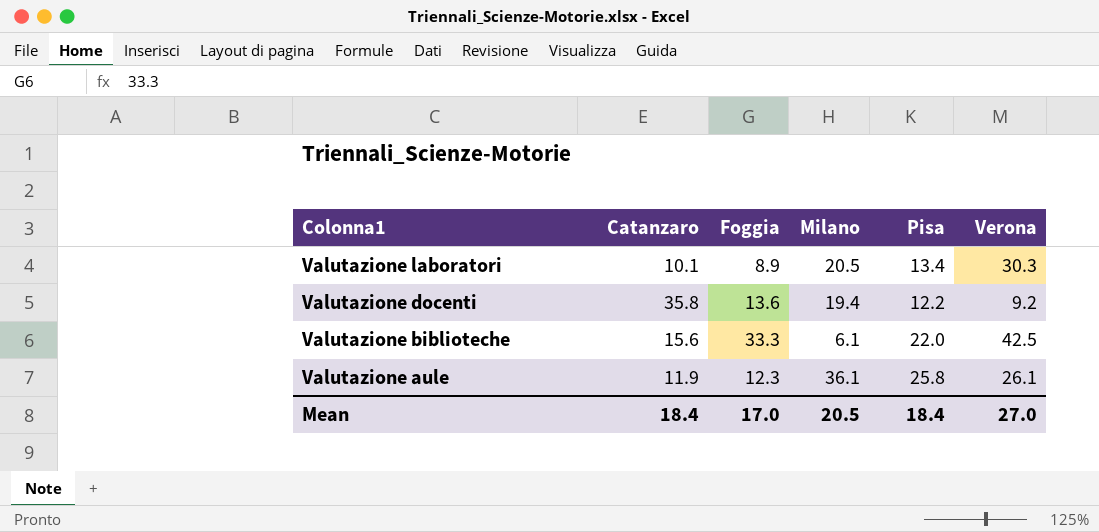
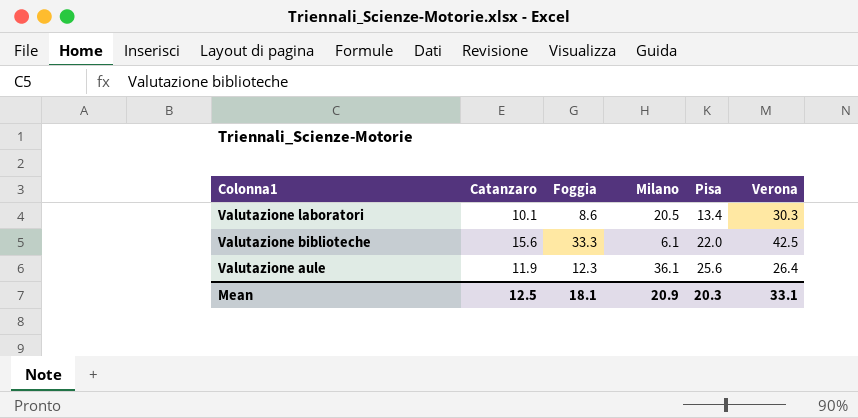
row Valutazione docenti: 35.8 | 13.6 | 19.4 | 12.2 | 9.2 -> none
Valutazione laboratori | Foggia: 8.9 -> 8.6
Valutazione aule | Pisa: 25.8 -> 25.6
Valutazione aule | Verona: 26.1 -> 26.4
Mean | Catanzaro: 18.4 -> 12.5
Mean | Foggia: 17.0 -> 18.1
Mean | Milano: 20.5 -> 20.9
Mean | Pisa: 18.4 -> 20.3
Mean | Verona: 27.0 -> 33.1

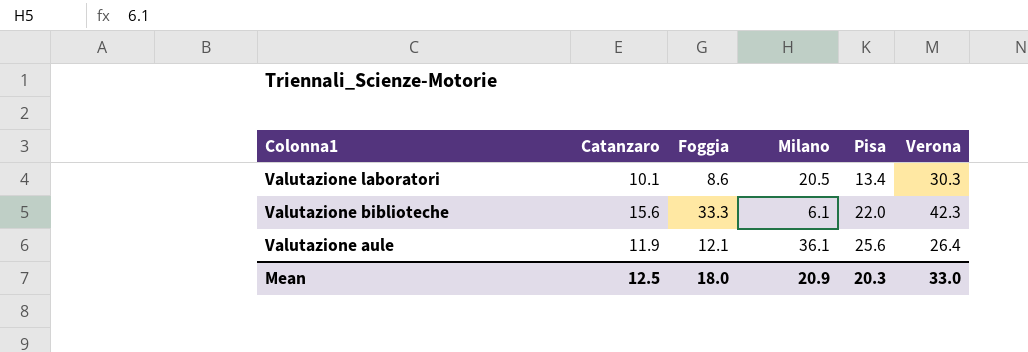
Valutazione biblioteche | Verona: 42.5 -> 42.3
Valutazione aule | Foggia: 12.3 -> 12.1
Mean | Foggia: 18.1 -> 18.0
Mean | Verona: 33.1 -> 33.0

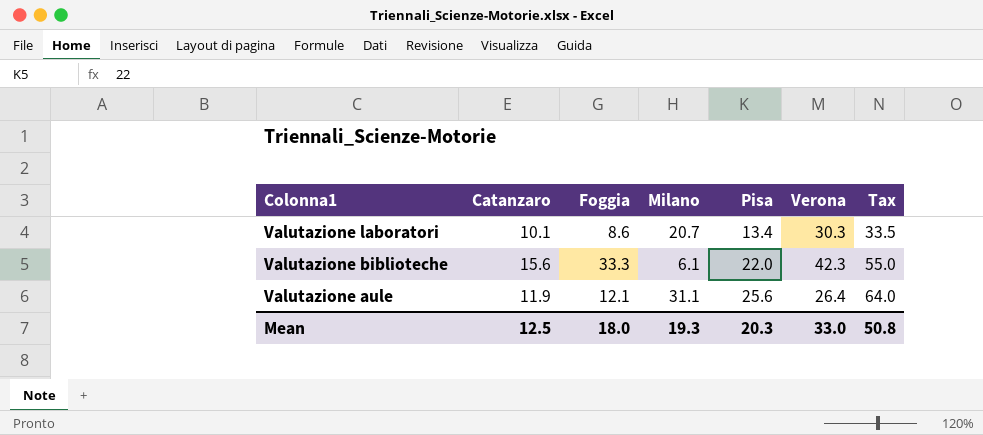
column Tax | formula: none -> [Pisa] * 2.5
Valutazione laboratori | Milano: 20.5 -> 20.7
Valutazione aule | Milano: 36.1 -> 31.1
Mean | Milano: 20.9 -> 19.3

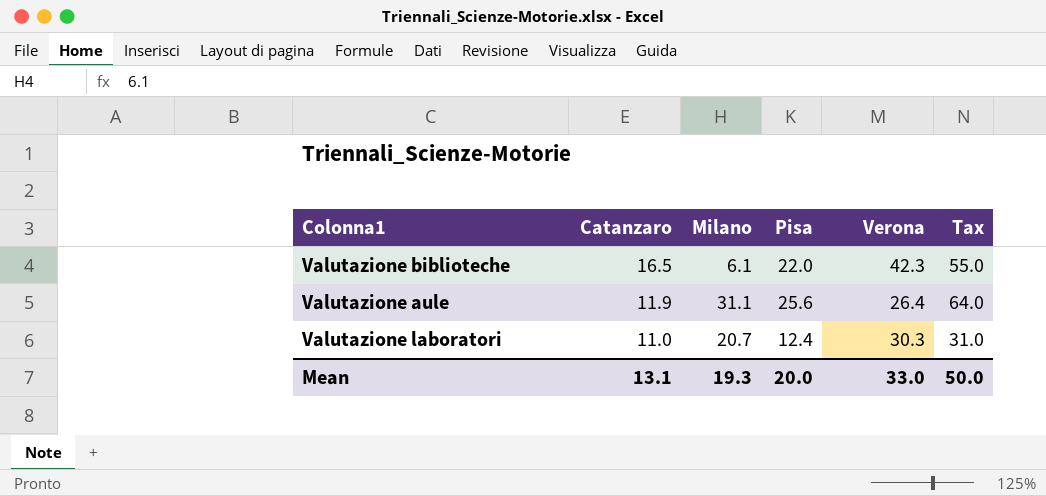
row order: Colonna1 descending -> Catanzaro descending
column Foggia | position: 3 -> none
Valutazione biblioteche | Catanzaro: 15.6 -> 16.5
Valutazione laboratori | Catanzaro: 10.1 -> 11.0
Valutazione laboratori | Pisa: 13.4 -> 12.4
Valutazione laboratori | Tax: 33.5 -> 31.0
Mean | Catanzaro: 12.5 -> 13.1
Mean | Pisa: 20.3 -> 20.0
Mean | Tax: 50.8 -> 50.0

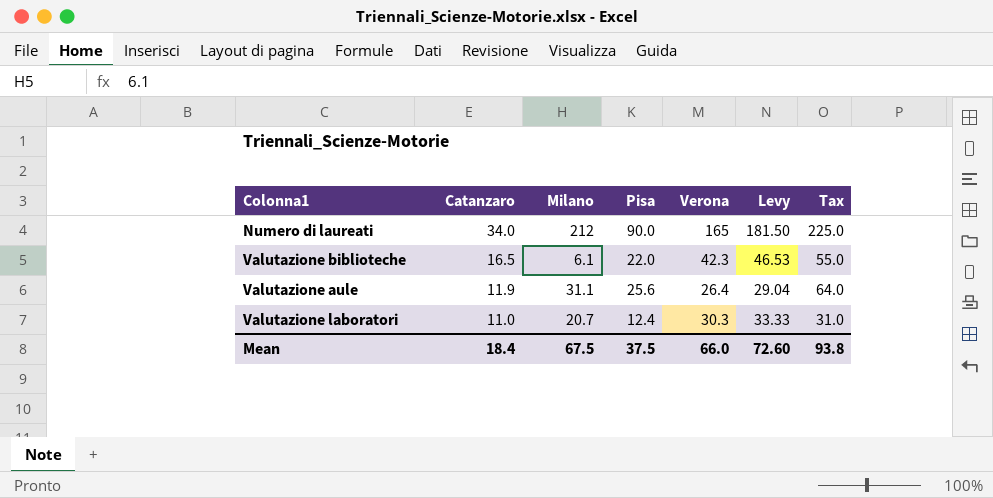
column Levy | formula: none -> [Verona] * 1.1
row Numero di laureati: none -> 34.0 | 212 | 90.0 | 165 | 181.50 | 225.0
Mean | Catanzaro: 13.1 -> 18.4
Mean | Milano: 19.3 -> 67.5
Mean | Pisa: 20.0 -> 37.5
Mean | Verona: 33.0 -> 66.0
Mean | Tax: 50.0 -> 93.8

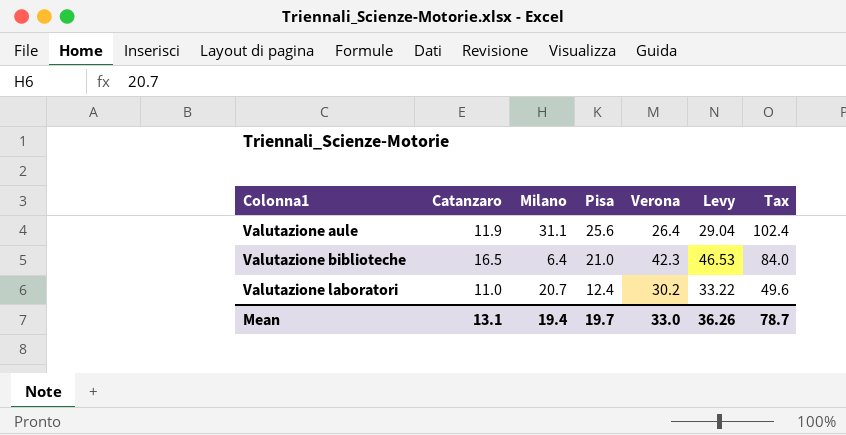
row order: Catanzaro descending -> Colonna1 ascending
column Tax | formula: [Pisa] * 2.5 -> [Pisa] * 4
row Numero di laureati: 34.0 | 212 | 90.0 | 165 | 181.50 | 225.0 -> none
Valutazione biblioteche | Milano: 6.1 -> 6.4
Valutazione biblioteche | Pisa: 22.0 -> 21.0
Valutazione laboratori | Verona: 30.3 -> 30.2
Valutazione laboratori | Levy: 33.33 -> 33.22
Mean | Catanzaro: 18.4 -> 13.1
Mean | Milano: 67.5 -> 19.4
Mean | Pisa: 37.5 -> 19.7
Mean | Verona: 66.0 -> 33.0
Mean | Levy: 72.60 -> 36.26
Mean | Tax: 93.8 -> 78.7

